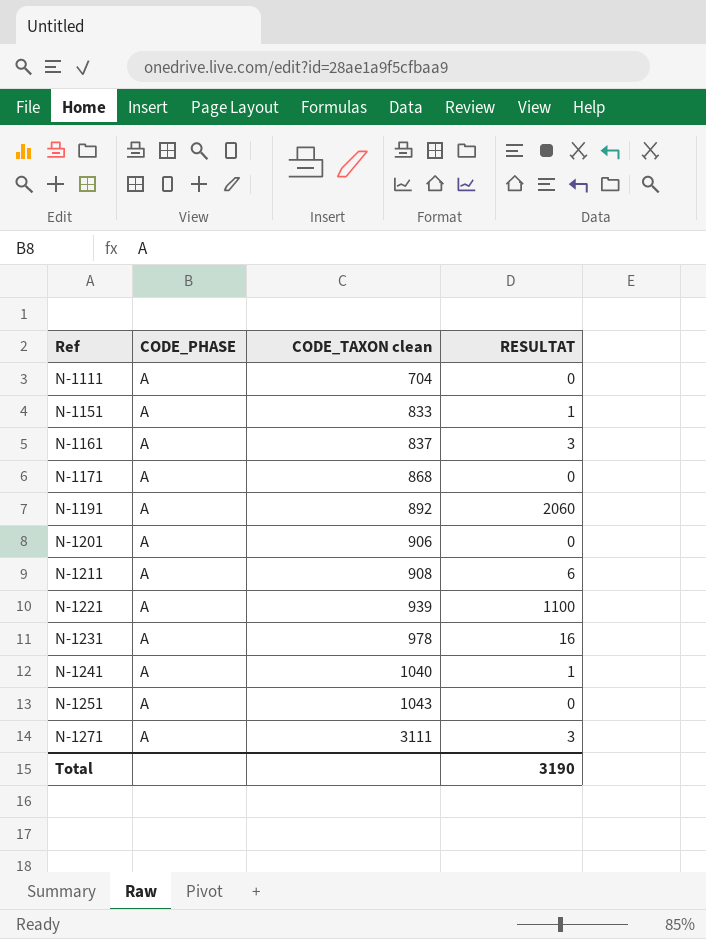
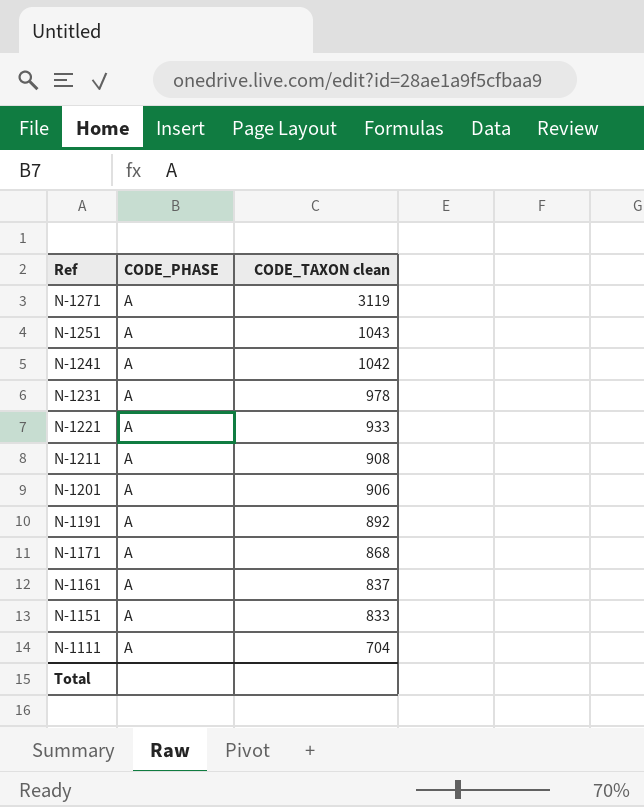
row order: Ref ascending -> Ref descending
column RESULTAT | position: 4 -> none
N-1271 | CODE_TAXON clean: 3111 -> 3119
N-1241 | CODE_TAXON clean: 1040 -> 1042
N-1221 | CODE_TAXON clean: 939 -> 933

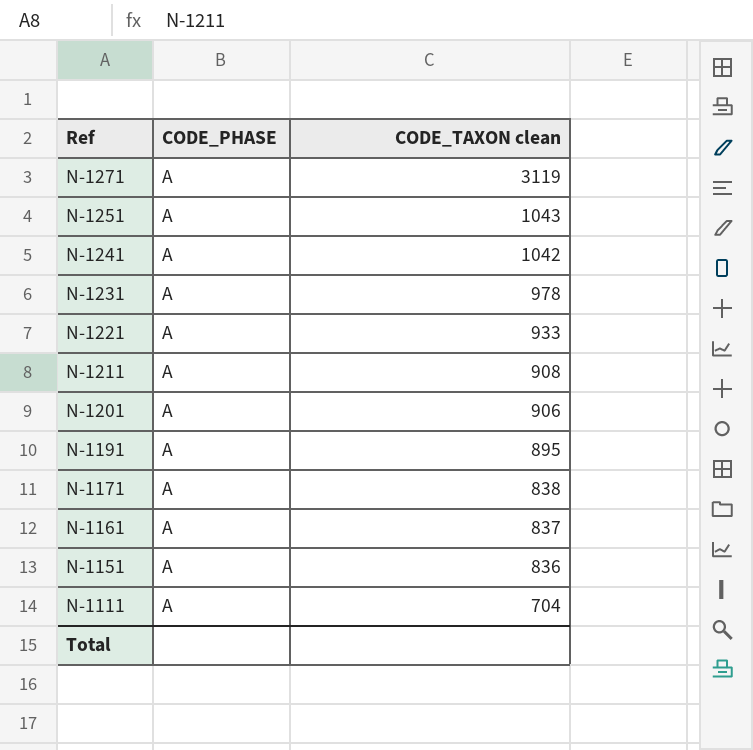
N-1191 | CODE_TAXON clean: 892 -> 895
N-1171 | CODE_TAXON clean: 868 -> 838
N-1151 | CODE_TAXON clean: 833 -> 836

